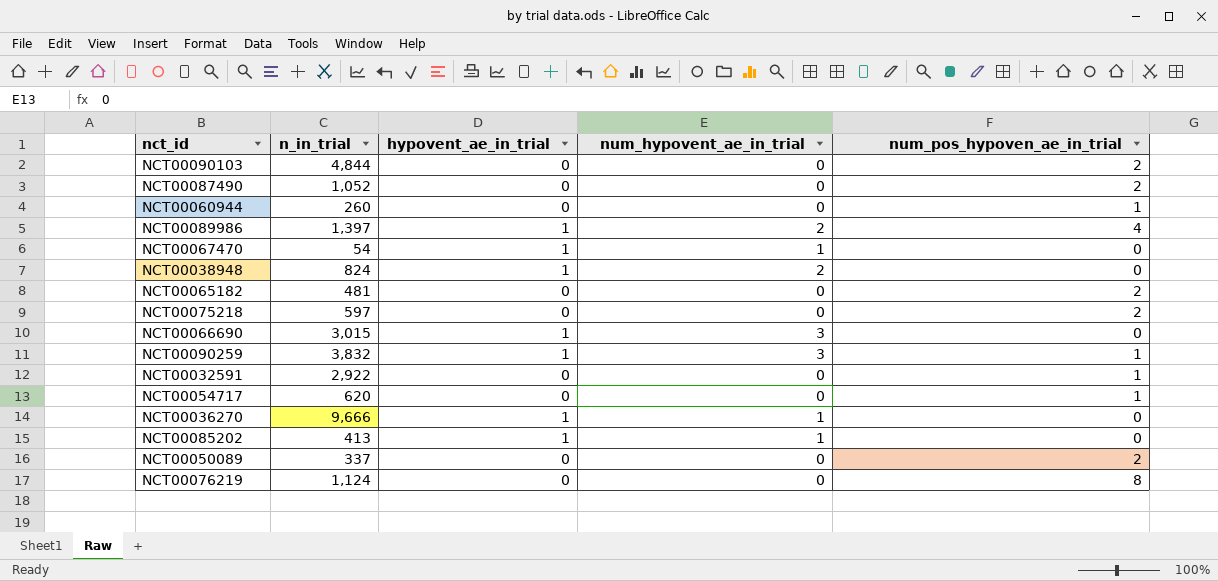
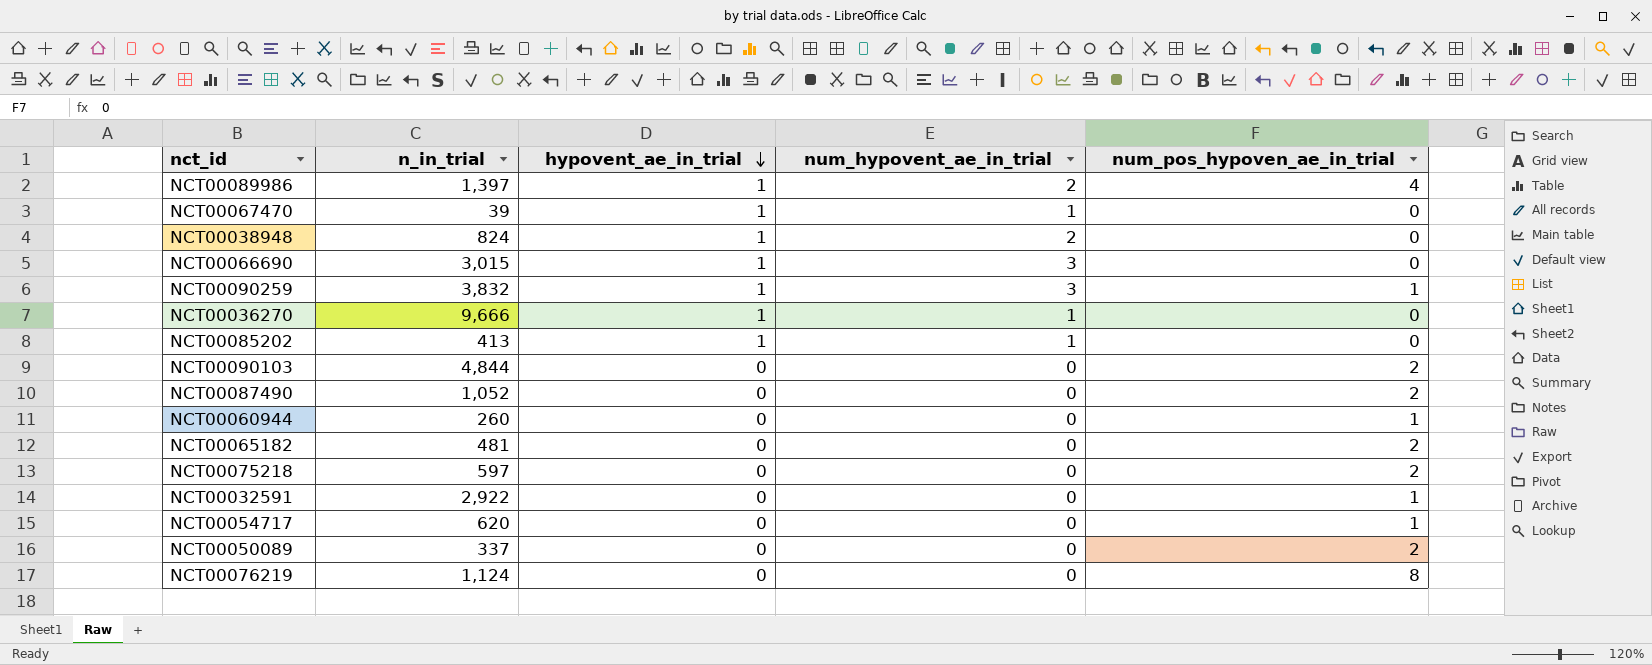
row order: none -> hypovent_ae_in_trial descending
NCT00067470 | n_in_trial: 54 -> 39

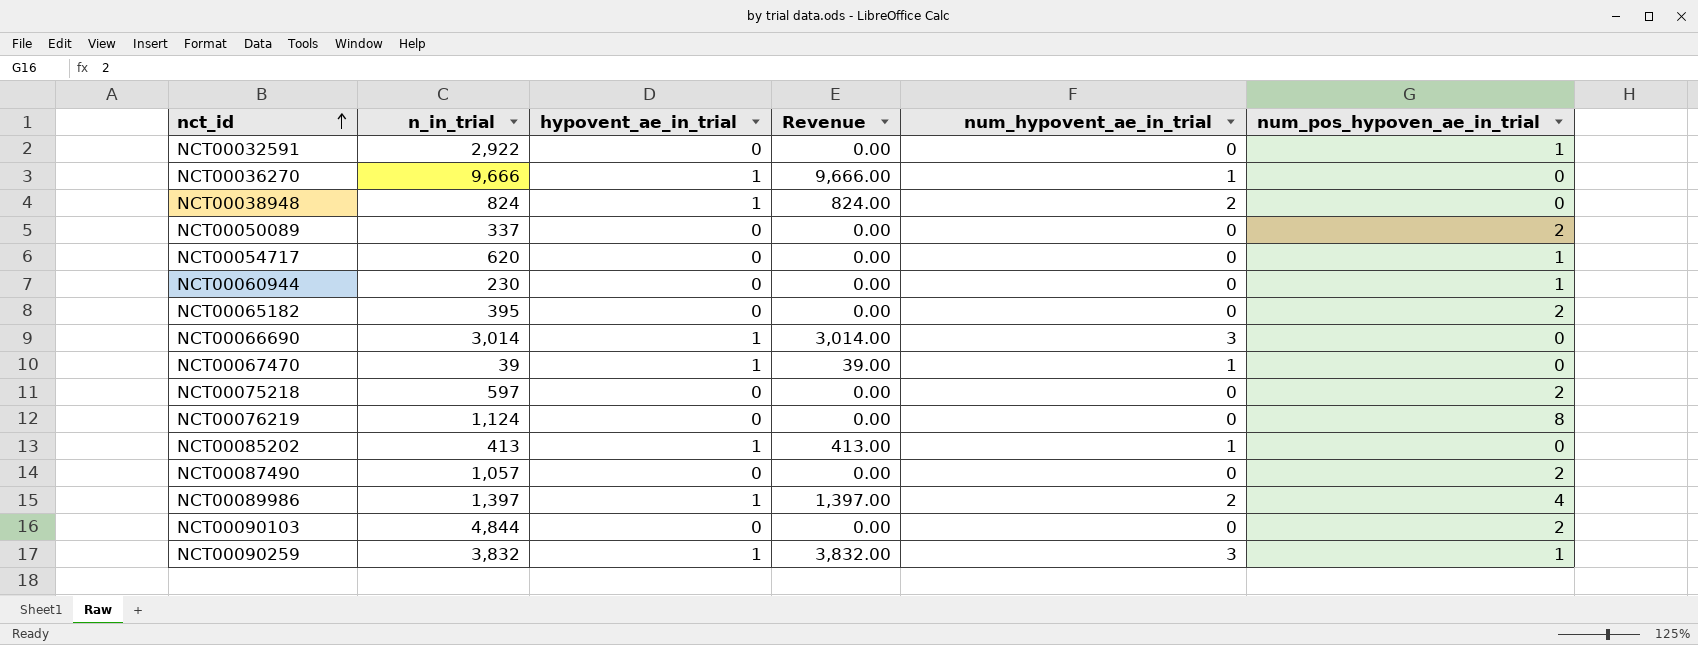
row order: hypovent_ae_in_trial descending -> nct_id ascending
column Revenue | formula: none -> [n_in_trial] * [hypovent_ae_in_trial]
NCT00060944 | n_in_trial: 260 -> 230
NCT00065182 | n_in_trial: 481 -> 395
NCT00066690 | n_in_trial: 3,015 -> 3,014
NCT00087490 | n_in_trial: 1,052 -> 1,057

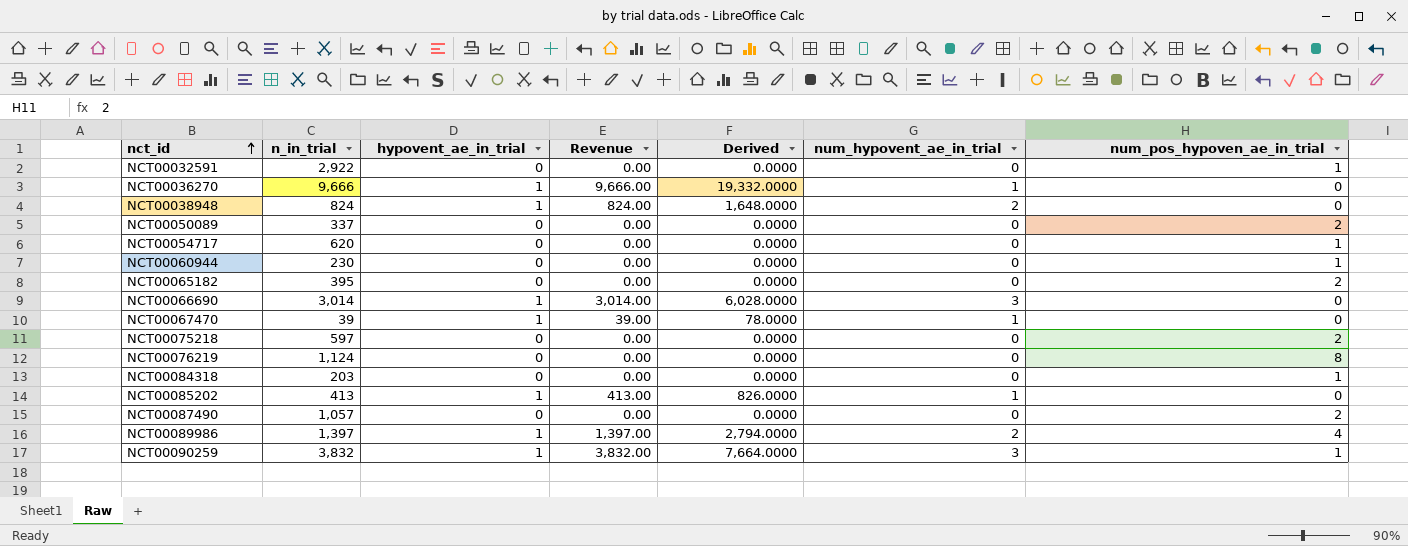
column Derived | formula: none -> [Revenue] * 2
row NCT00090103: 4,844 | 0 | 0.00 | 0 | 2 -> none
row NCT00084318: none -> 203 | 0 | 0.00 | 0.0000 | 0 | 1

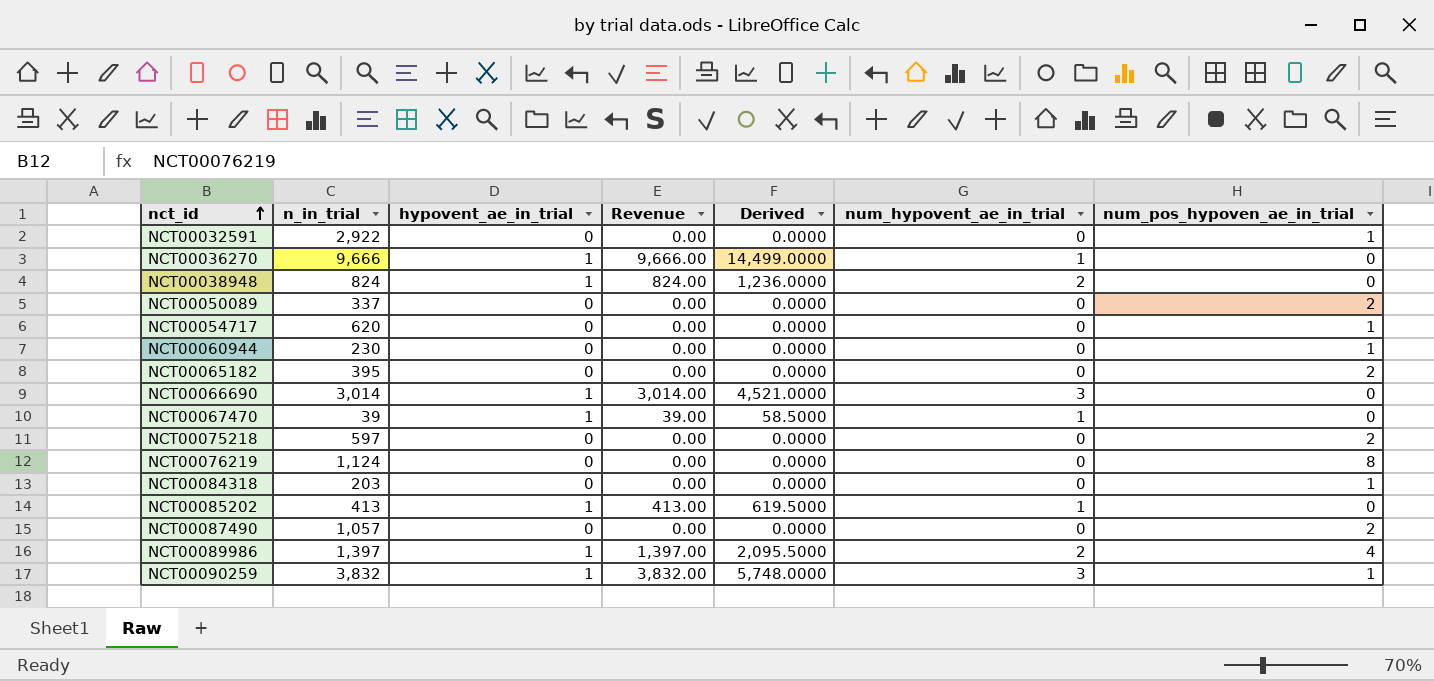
column Derived | formula: [Revenue] * 2 -> [Revenue] * 1.5

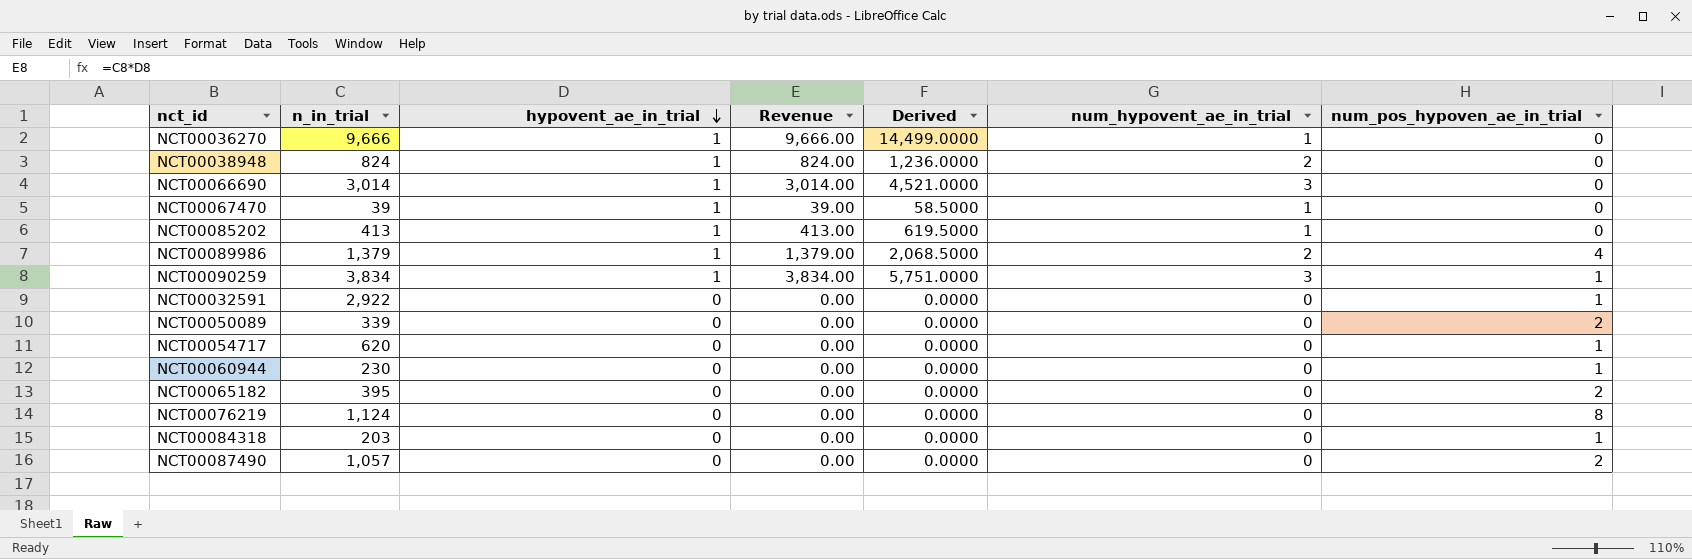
row order: nct_id ascending -> hypovent_ae_in_trial descending
row NCT00075218: 597 | 0 | 0.00 | 0.0000 | 0 | 2 -> none
NCT00089986 | n_in_trial: 1,397 -> 1,379
NCT00089986 | Revenue: 1,397.00 -> 1,379.00
NCT00089986 | Derived: 2,095.5000 -> 2,068.5000
NCT00090259 | n_in_trial: 3,832 -> 3,834
NCT00090259 | Revenue: 3,832.00 -> 3,834.00
NCT00090259 | Derived: 5,748.0000 -> 5,751.0000
NCT00050089 | n_in_trial: 337 -> 339

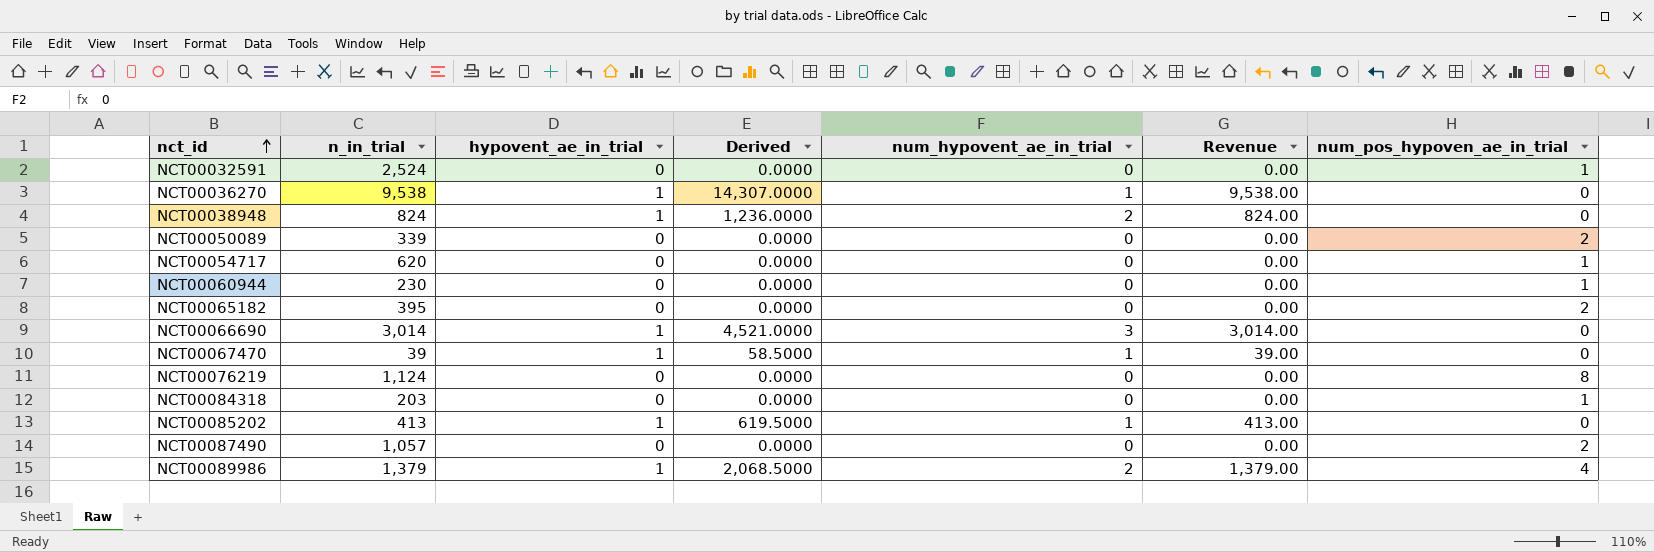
row order: hypovent_ae_in_trial descending -> nct_id ascending
column Revenue | position: 4 -> 6
row NCT00090259: 3,834 | 1 | 3,834.00 | 5,751.0000 | 3 | 1 -> none
NCT00032591 | n_in_trial: 2,922 -> 2,524
NCT00036270 | n_in_trial: 9,666 -> 9,538
NCT00036270 | Derived: 14,499.0000 -> 14,307.0000
NCT00036270 | Revenue: 9,666.00 -> 9,538.00

